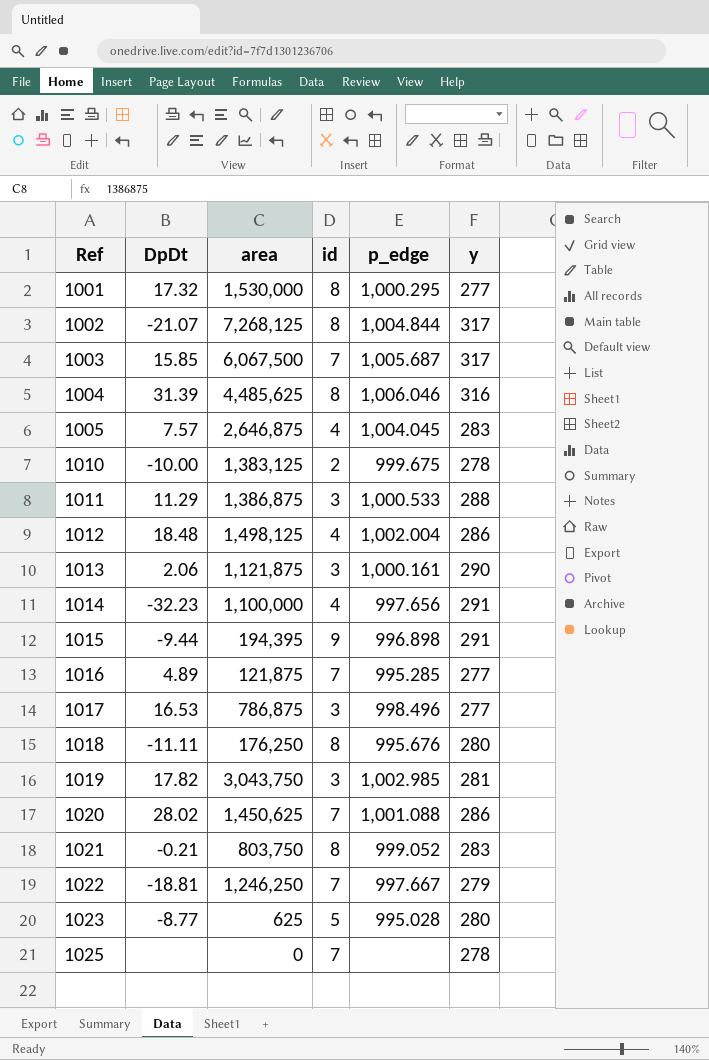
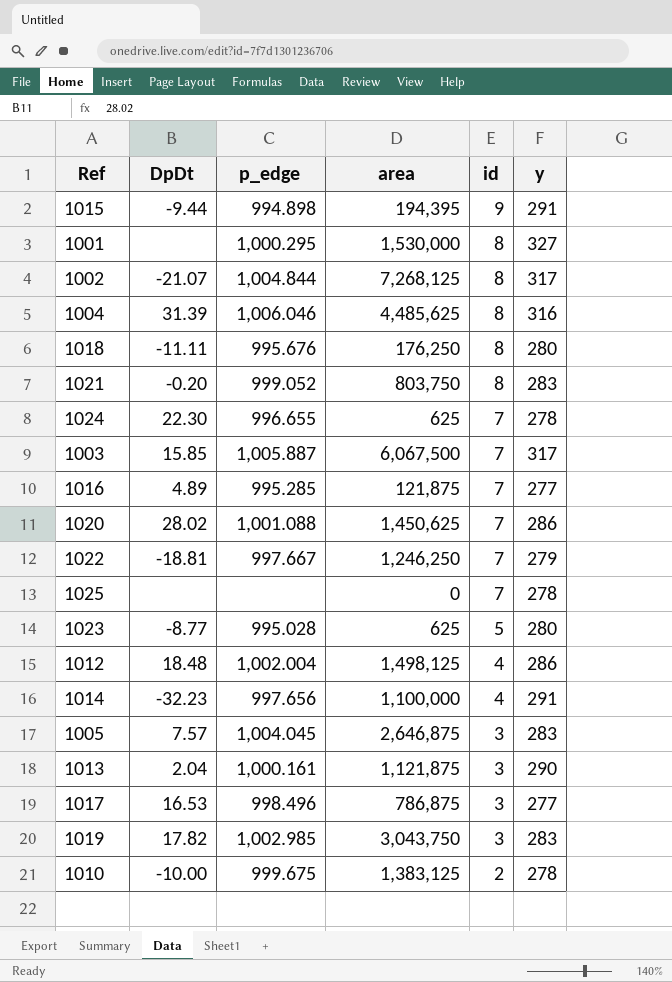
row order: Ref ascending -> id descending
column p_edge | position: 5 -> 3
row 1011: 11.29 | 1,386,875 | 3 | 1,000.533 | 288 -> none
1015 | p_edge: 996.898 -> 994.898
1001 | DpDt: 17.32 -> none
1001 | y: 277 -> 327
1021 | DpDt: -0.21 -> -0.20
row 1024: none -> 22.30 | 996.655 | 625 | 7 | 278
1003 | p_edge: 1,005.687 -> 1,005.887
1005 | id: 4 -> 3
1013 | DpDt: 2.06 -> 2.04
1019 | y: 281 -> 283

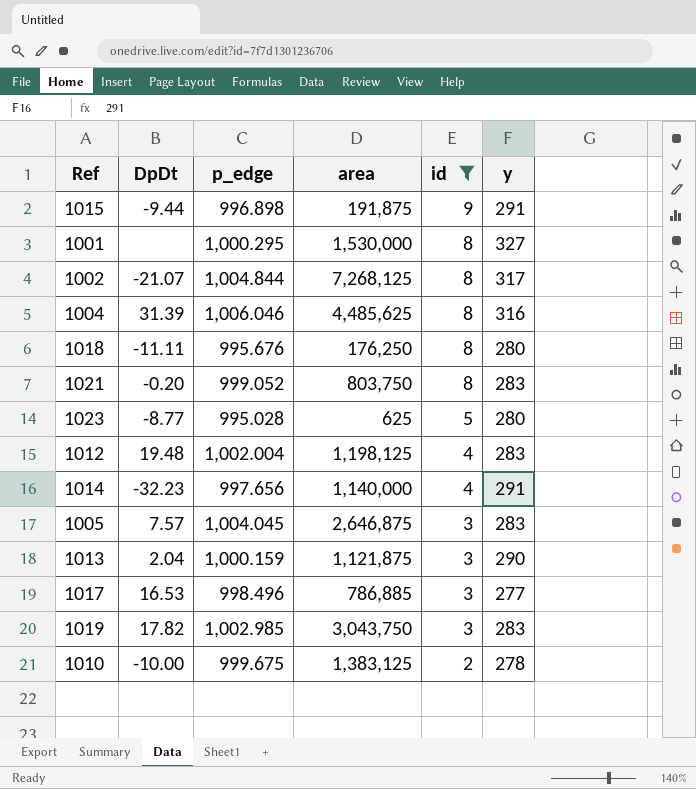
filter: none -> id != 7
1015 | p_edge: 994.898 -> 996.898
1015 | area: 194,395 -> 191,875
1012 | DpDt: 18.48 -> 19.48
1012 | area: 1,498,125 -> 1,198,125
1012 | y: 286 -> 283
1014 | area: 1,100,000 -> 1,140,000
1013 | p_edge: 1,000.161 -> 1,000.159
1017 | area: 786,875 -> 786,885

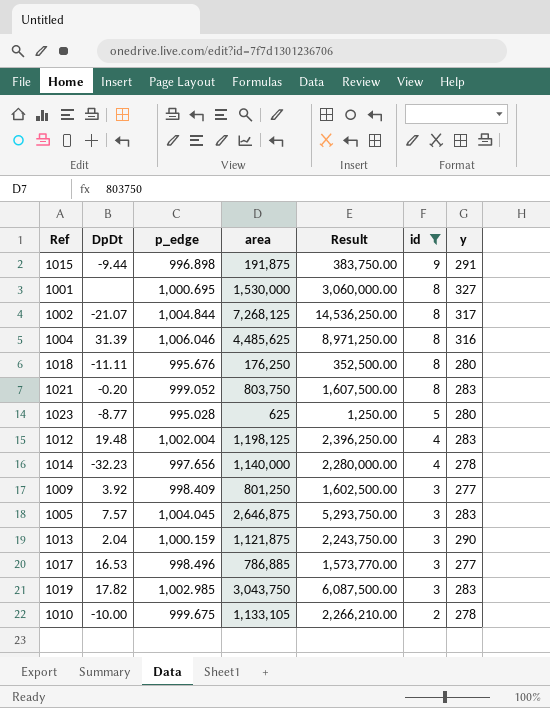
column Result | formula: none -> [area] * 2
1001 | p_edge: 1,000.295 -> 1,000.695
1014 | y: 291 -> 278
row 1009: none -> 3.92 | 998.409 | 801,250 | 1,602,500.00 | 3 | 277
1010 | area: 1,383,125 -> 1,133,105

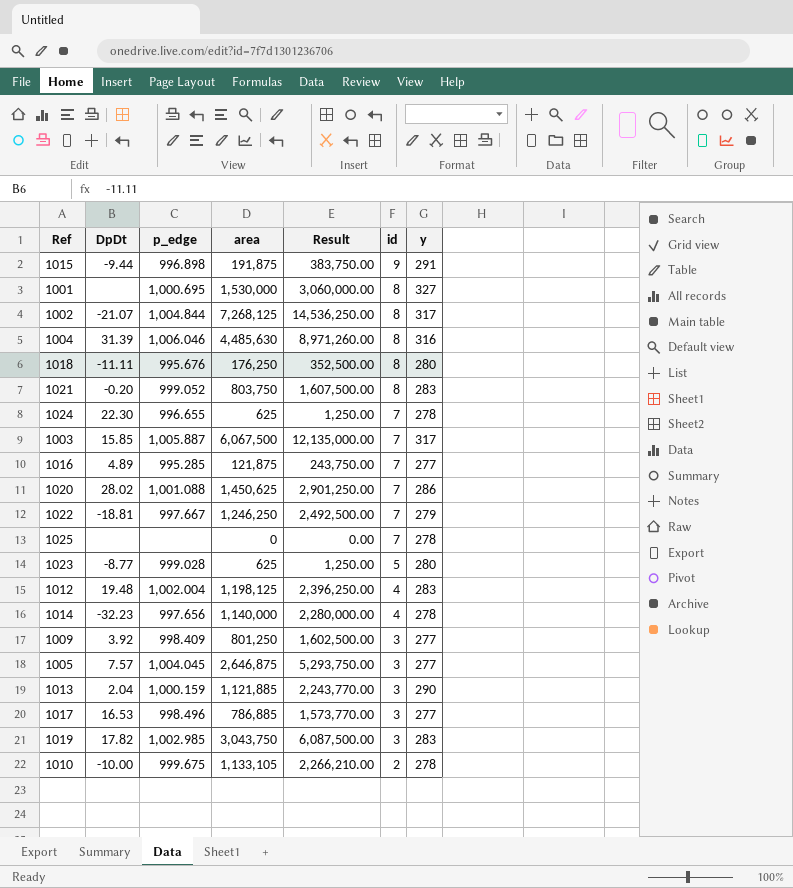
filter: id != 7 -> none
1004 | area: 4,485,625 -> 4,485,630
1004 | Result: 8,971,250.00 -> 8,971,260.00
1023 | p_edge: 995.028 -> 999.028
1005 | y: 283 -> 277
1013 | area: 1,121,875 -> 1,121,885
1013 | Result: 2,243,750.00 -> 2,243,770.00

